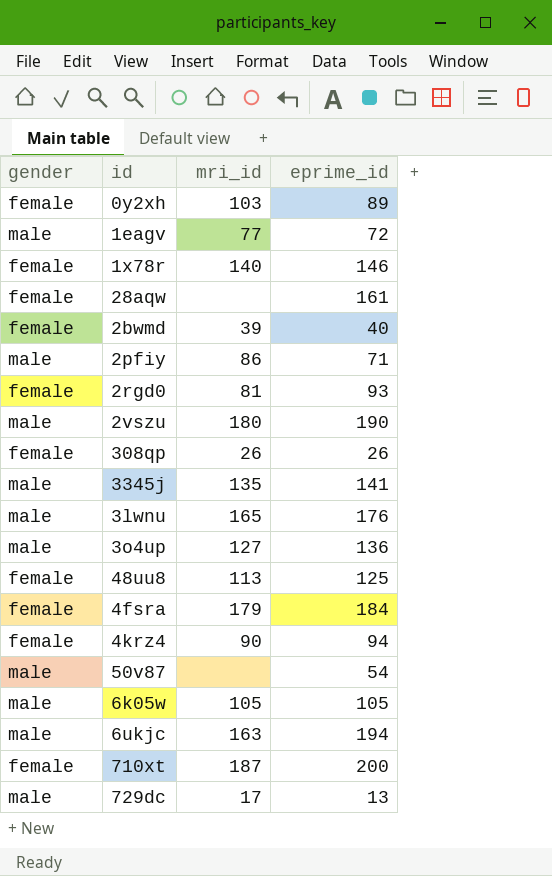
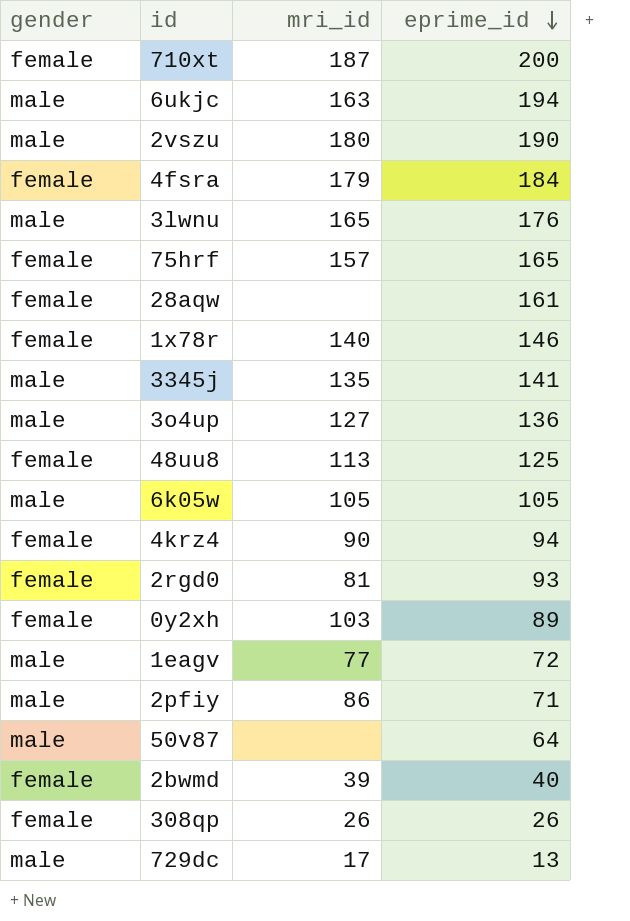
row order: none -> eprime_id descending
row 75hrf: none -> female | 157 | 165
50v87 | eprime_id: 54 -> 64

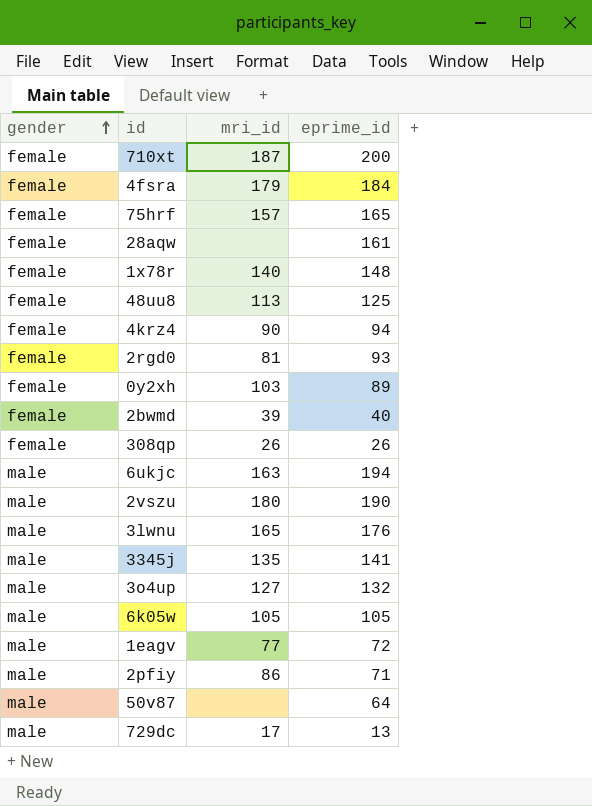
row order: eprime_id descending -> gender ascending
1x78r | eprime_id: 146 -> 148
3o4up | eprime_id: 136 -> 132

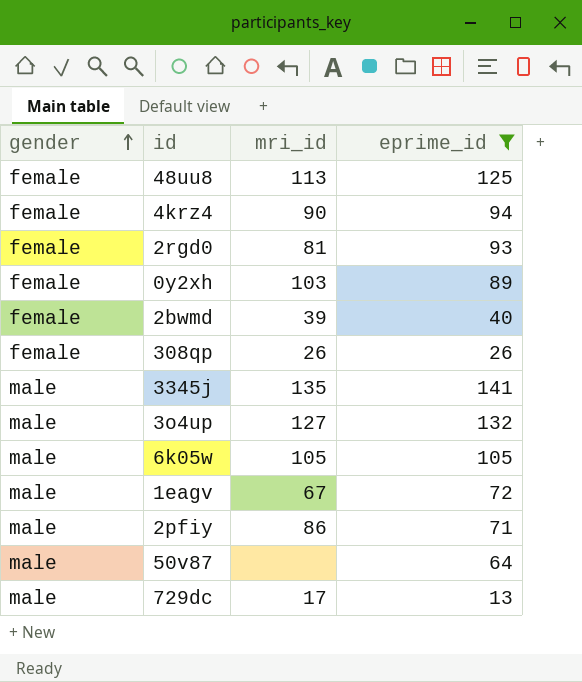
filter: none -> eprime_id <= 141
1eagv | mri_id: 77 -> 67

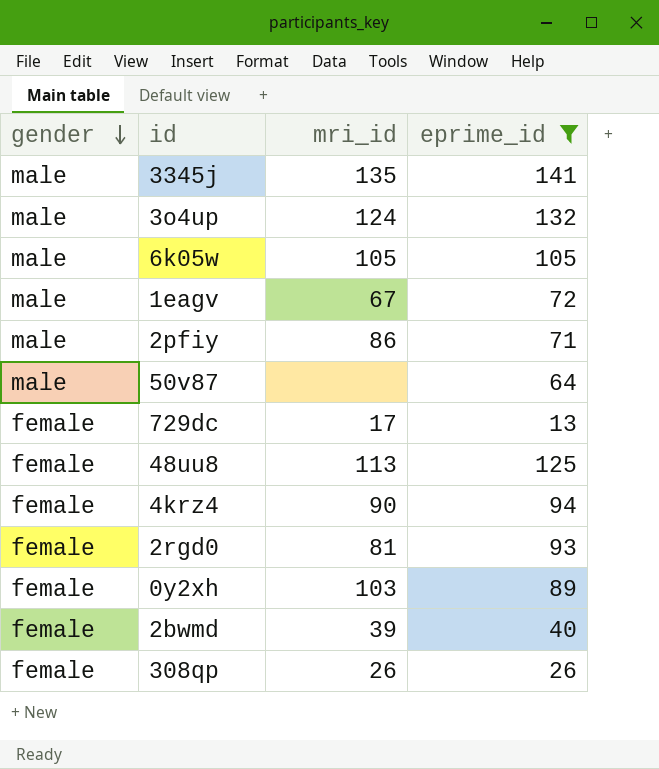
row order: gender ascending -> gender descending
3o4up | mri_id: 127 -> 124
729dc | gender: male -> female

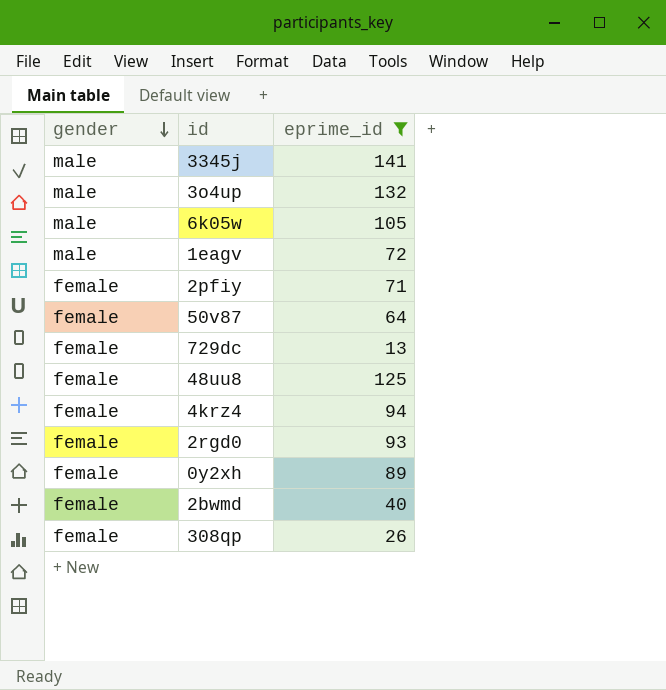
column mri_id | position: 3 -> none
2pfiy | gender: male -> female
50v87 | gender: male -> female

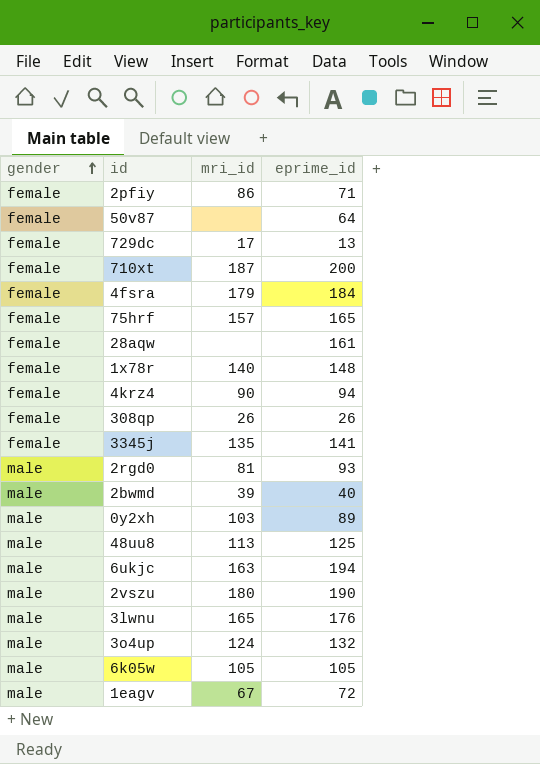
filter: eprime_id <= 141 -> none
row order: gender descending -> gender ascending
column mri_id | position: none -> 3
3345j | gender: male -> female
2rgd0 | gender: female -> male
2bwmd | gender: female -> male
0y2xh | gender: female -> male
48uu8 | gender: female -> male

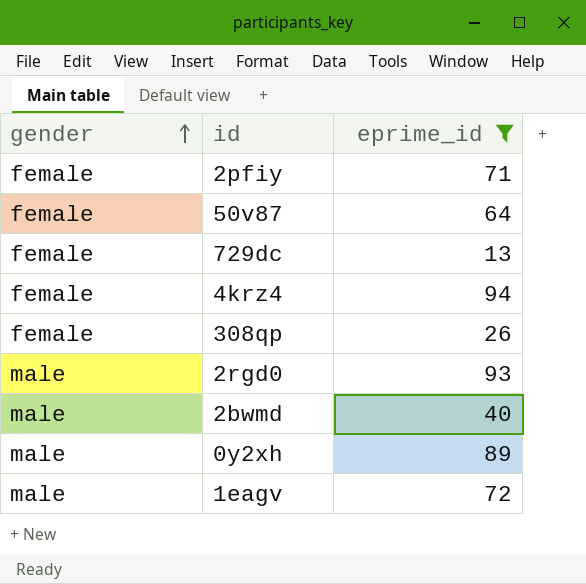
filter: none -> eprime_id <= 94
column mri_id | position: 3 -> none

